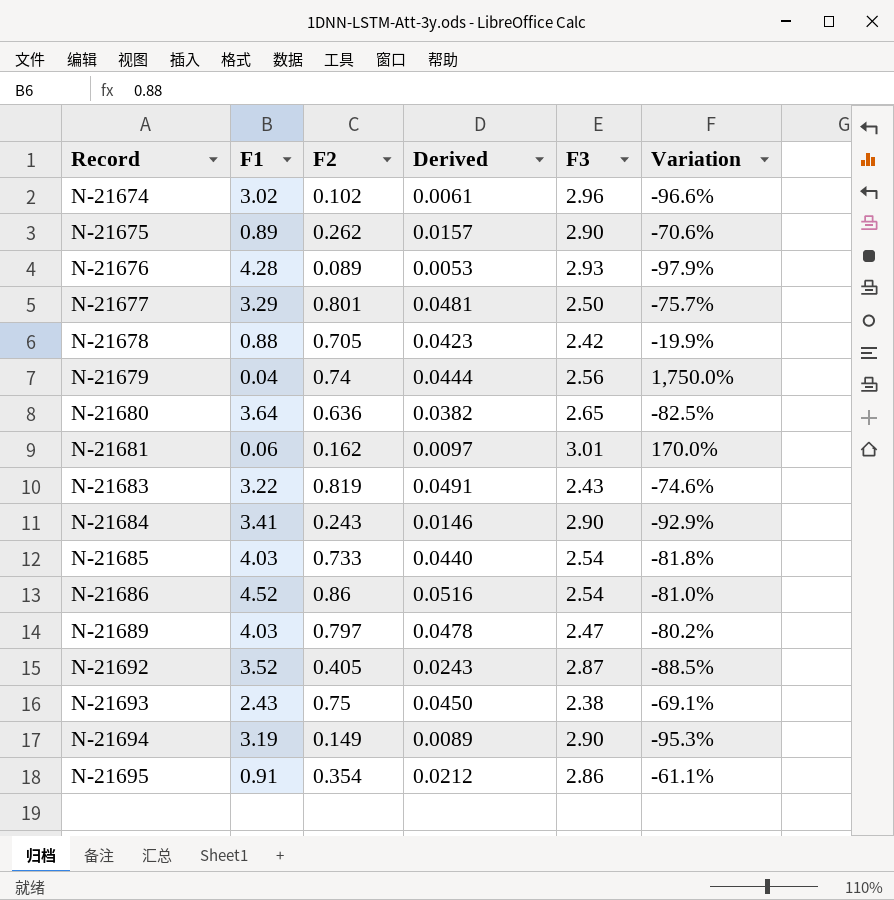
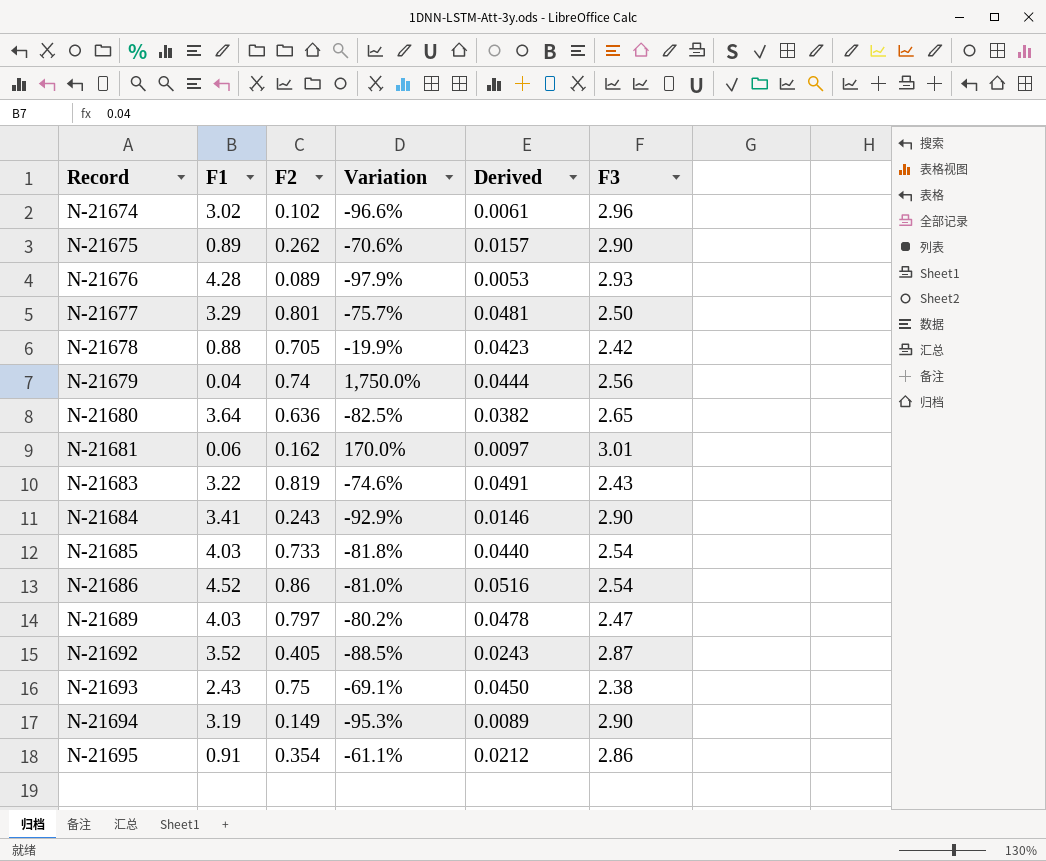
column Variation | position: 6 -> 4

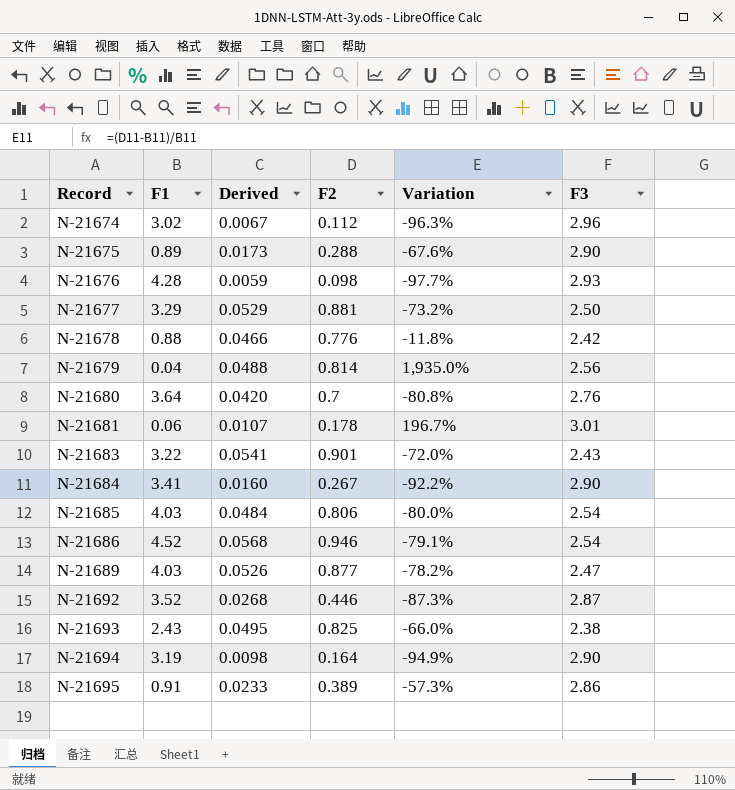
column Derived | position: 5 -> 3
N-21674 | Derived: 0.0061 -> 0.0067
N-21674 | F2: 0.102 -> 0.112
N-21674 | Variation: -96.6% -> -96.3%
N-21675 | Derived: 0.0157 -> 0.0173
N-21675 | F2: 0.262 -> 0.288
N-21675 | Variation: -70.6% -> -67.6%
N-21676 | Derived: 0.0053 -> 0.0059
N-21676 | F2: 0.089 -> 0.098
N-21676 | Variation: -97.9% -> -97.7%
N-21677 | Derived: 0.0481 -> 0.0529
N-21677 | F2: 0.801 -> 0.881
N-21677 | Variation: -75.7% -> -73.2%
N-21678 | Derived: 0.0423 -> 0.0466
N-21678 | F2: 0.705 -> 0.776
N-21678 | Variation: -19.9% -> -11.8%
N-21679 | Derived: 0.0444 -> 0.0488
N-21679 | F2: 0.74 -> 0.814
N-21679 | Variation: 1,750.0% -> 1,935.0%
N-21680 | Derived: 0.0382 -> 0.0420
N-21680 | F2: 0.636 -> 0.7
N-21680 | Variation: -82.5% -> -80.8%
N-21680 | F3: 2.65 -> 2.76
N-21681 | Derived: 0.0097 -> 0.0107
N-21681 | F2: 0.162 -> 0.178
N-21681 | Variation: 170.0% -> 196.7%
N-21683 | Derived: 0.0491 -> 0.0541
N-21683 | F2: 0.819 -> 0.901
N-21683 | Variation: -74.6% -> -72.0%
N-21684 | Derived: 0.0146 -> 0.0160
N-21684 | F2: 0.243 -> 0.267
N-21684 | Variation: -92.9% -> -92.2%
N-21685 | Derived: 0.0440 -> 0.0484
N-21685 | F2: 0.733 -> 0.806
N-21685 | Variation: -81.8% -> -80.0%
N-21686 | Derived: 0.0516 -> 0.0568
N-21686 | F2: 0.86 -> 0.946
N-21686 | Variation: -81.0% -> -79.1%
N-21689 | Derived: 0.0478 -> 0.0526
N-21689 | F2: 0.797 -> 0.877
N-21689 | Variation: -80.2% -> -78.2%
N-21692 | Derived: 0.0243 -> 0.0268
N-21692 | F2: 0.405 -> 0.446
N-21692 | Variation: -88.5% -> -87.3%
N-21693 | Derived: 0.0450 -> 0.0495
N-21693 | F2: 0.75 -> 0.825
N-21693 | Variation: -69.1% -> -66.0%
N-21694 | Derived: 0.0089 -> 0.0098
N-21694 | F2: 0.149 -> 0.164
N-21694 | Variation: -95.3% -> -94.9%
N-21695 | Derived: 0.0212 -> 0.0233
N-21695 | F2: 0.354 -> 0.389
N-21695 | Variation: -61.1% -> -57.3%

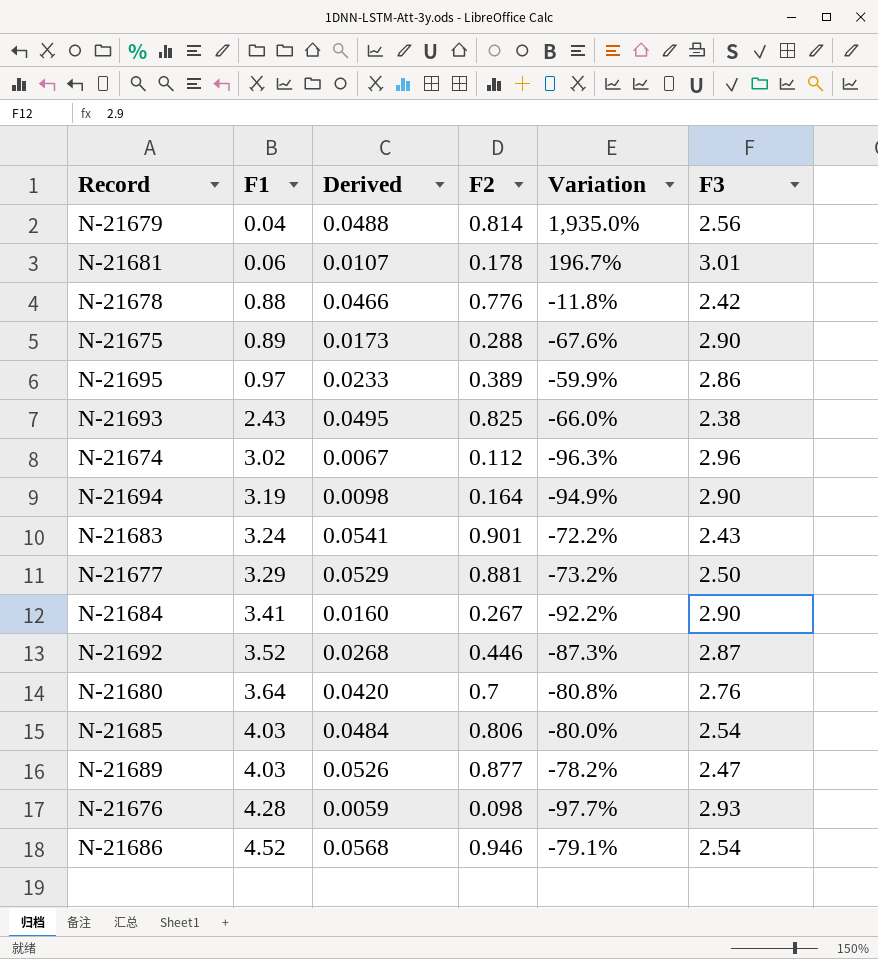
row order: Record ascending -> F1 ascending
N-21695 | F1: 0.91 -> 0.97
N-21695 | Variation: -57.3% -> -59.9%
N-21683 | F1: 3.22 -> 3.24
N-21683 | Variation: -72.0% -> -72.2%

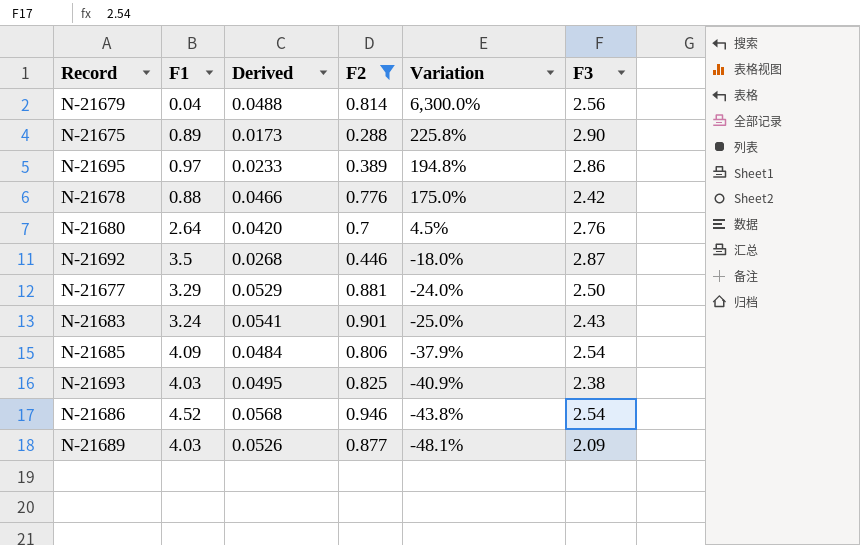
filter: none -> F2 >= 0.288
row order: F1 ascending -> Variation descending
column Variation | formula: ([F2] - [F1]) / [F1] -> ([F3] - [F1]) / [F1]
N-21680 | F1: 3.64 -> 2.64
N-21692 | F1: 3.52 -> 3.5
N-21685 | F1: 4.03 -> 4.09
N-21693 | F1: 2.43 -> 4.03
N-21689 | F3: 2.47 -> 2.09

